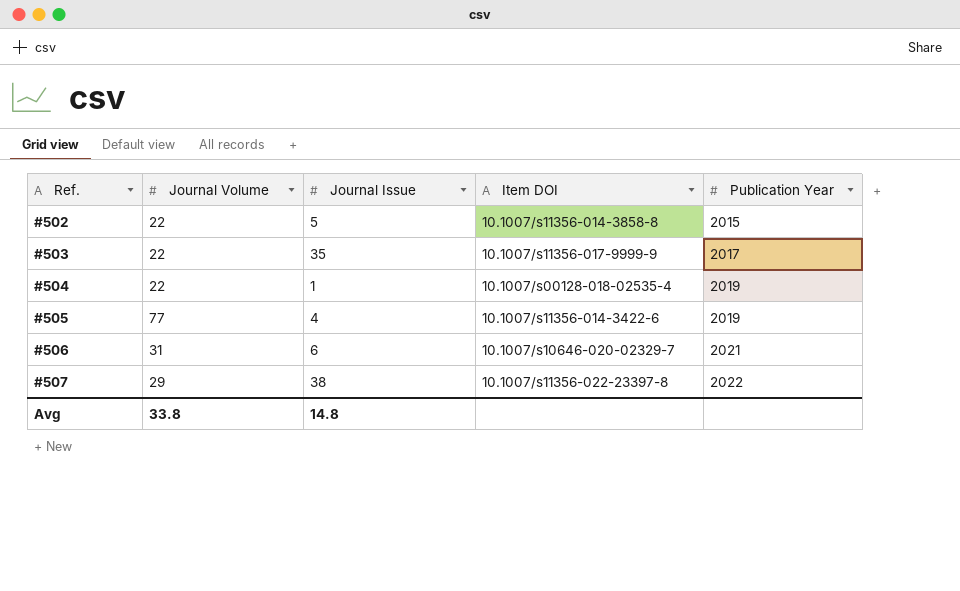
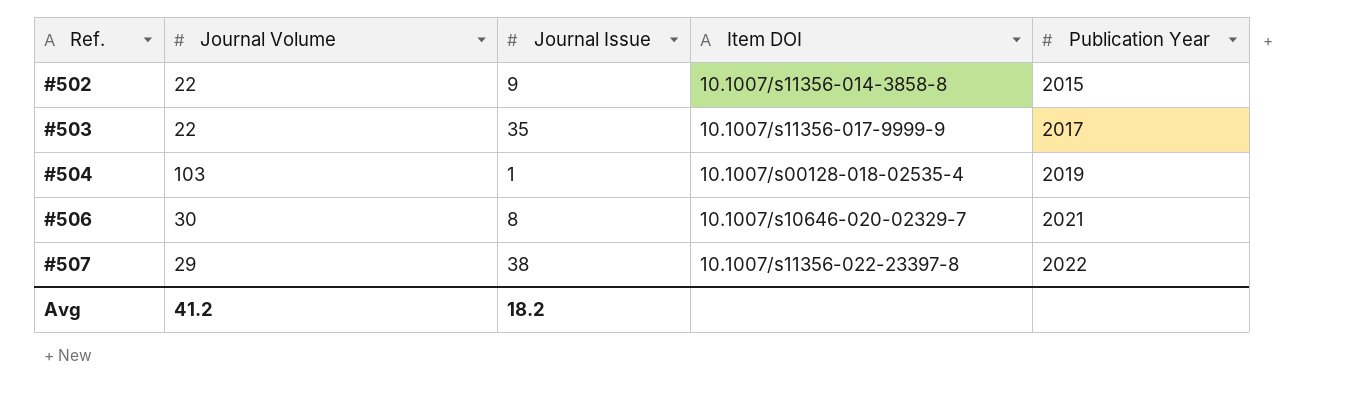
row #505: 77 | 4 | 10.1007/s11356-014-3422-6 | 2019 -> none
#502 | Journal Issue: 5 -> 9
#504 | Journal Volume: 22 -> 103
#506 | Journal Volume: 31 -> 30
#506 | Journal Issue: 6 -> 8
Avg | Journal Volume: 33.8 -> 41.2
Avg | Journal Issue: 14.8 -> 18.2

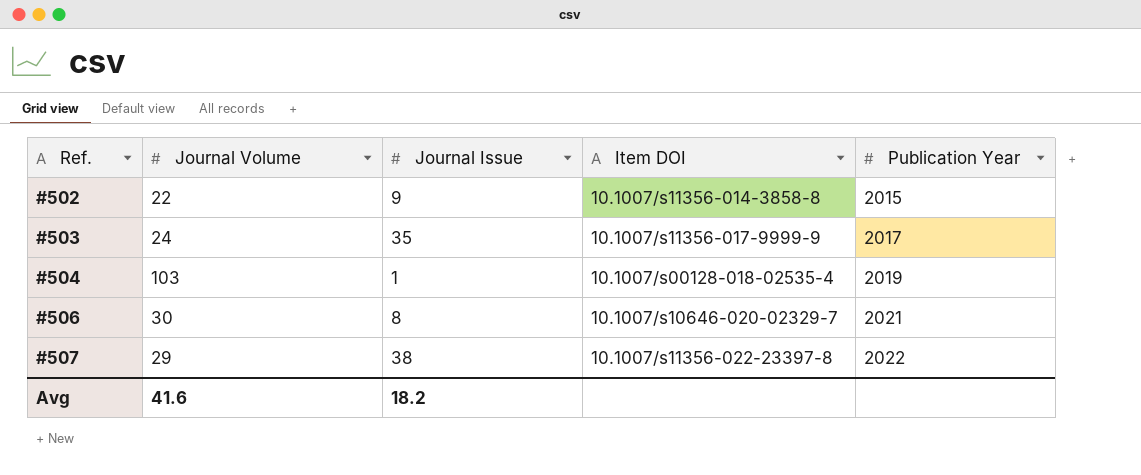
#503 | Journal Volume: 22 -> 24
Avg | Journal Volume: 41.2 -> 41.6

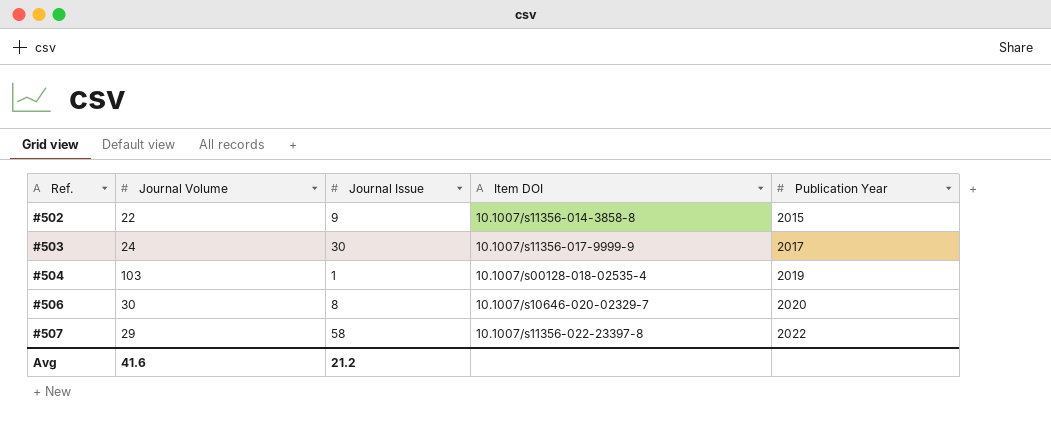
#503 | Journal Issue: 35 -> 30
#506 | Publication Year: 2021 -> 2020
#507 | Journal Issue: 38 -> 58
Avg | Journal Issue: 18.2 -> 21.2

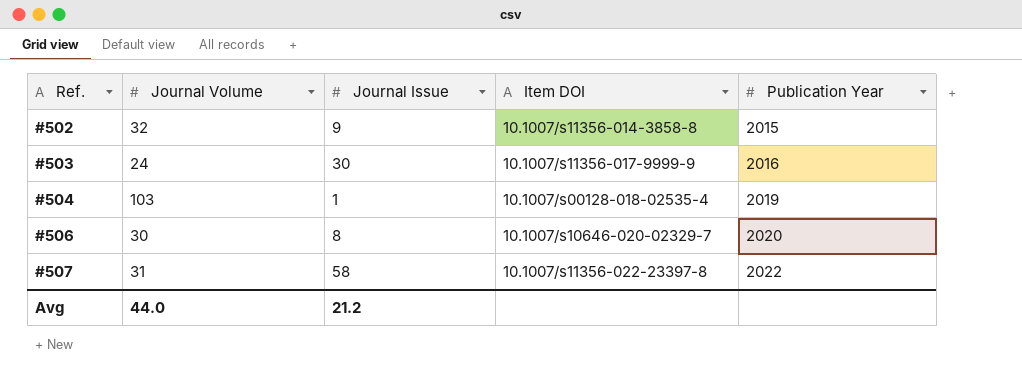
#502 | Journal Volume: 22 -> 32
#503 | Publication Year: 2017 -> 2016
#507 | Journal Volume: 29 -> 31
Avg | Journal Volume: 41.6 -> 44.0

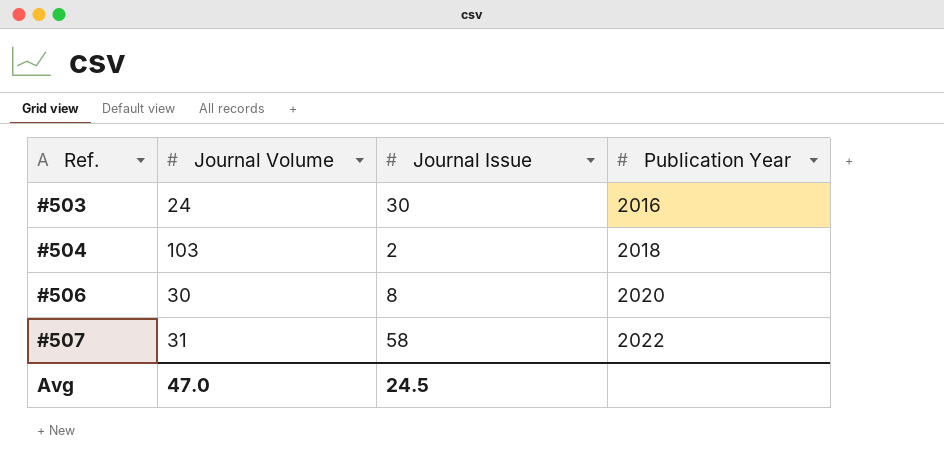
column Item DOI | position: 4 -> none
row #502: 32 | 9 | 10.1007/s11356-014-3858-8 | 2015 -> none
#504 | Journal Issue: 1 -> 2
#504 | Publication Year: 2019 -> 2018
Avg | Journal Volume: 44.0 -> 47.0
Avg | Journal Issue: 21.2 -> 24.5

